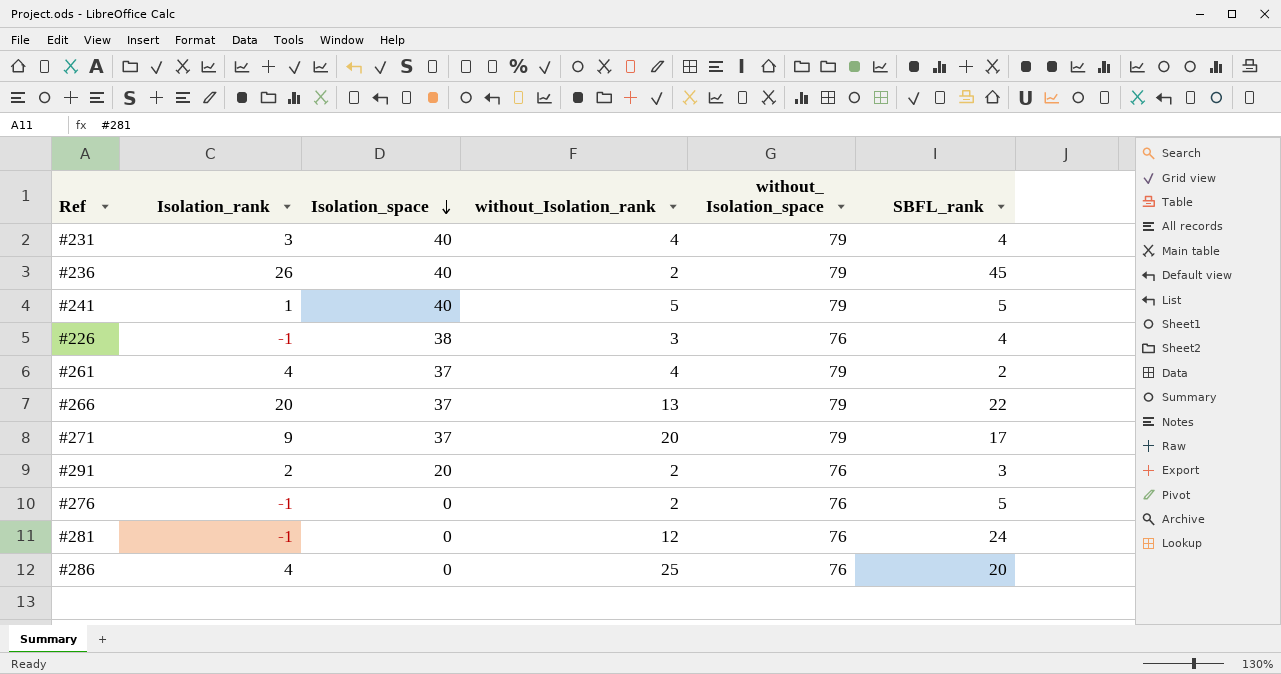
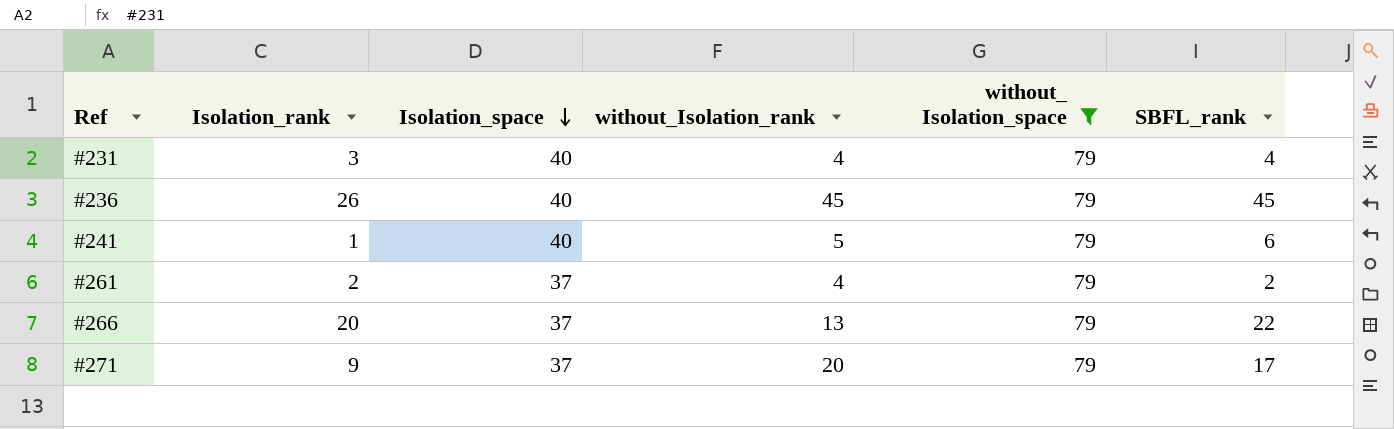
filter: none -> without_ Isolation_space = 79
#236 | without_Isolation_rank: 2 -> 45
#241 | SBFL_rank: 5 -> 6
#261 | Isolation_rank: 4 -> 2

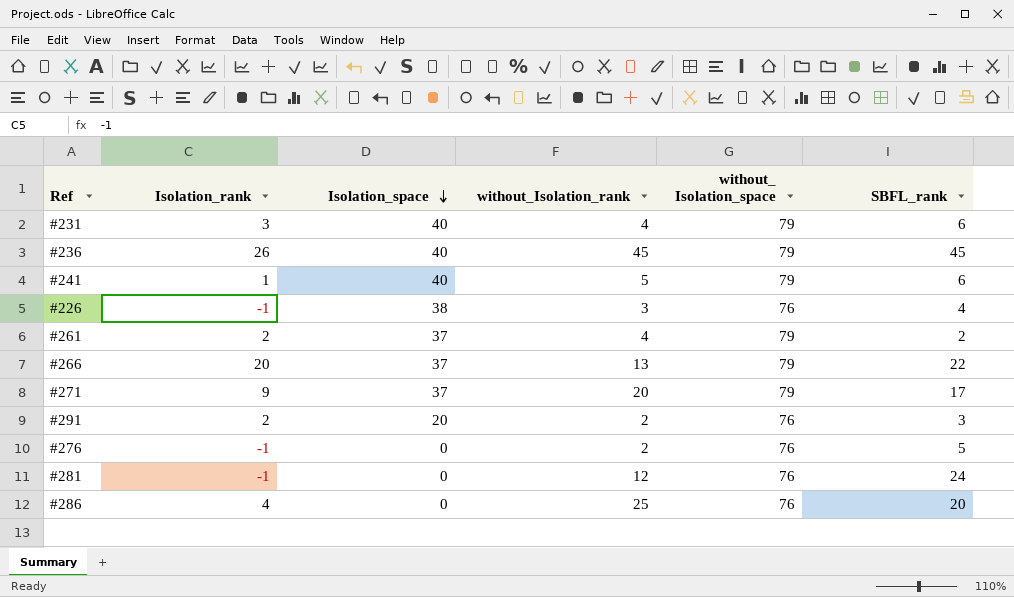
filter: without_ Isolation_space = 79 -> none
#231 | SBFL_rank: 4 -> 6

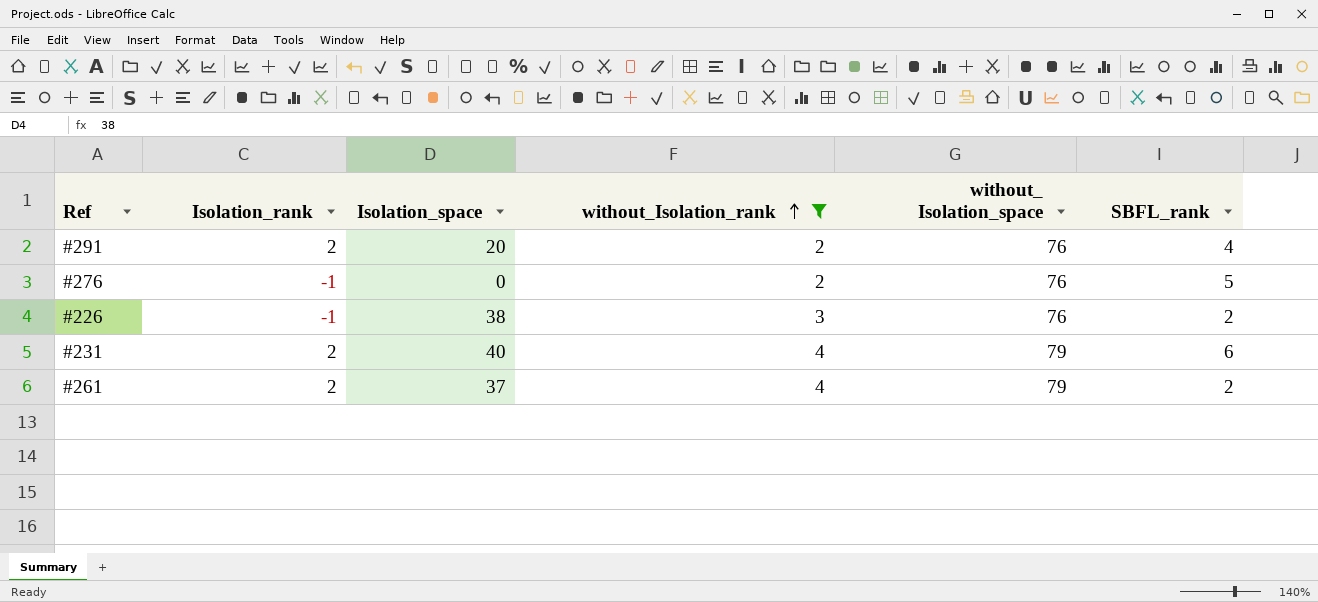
filter: none -> without_Isolation_rank <= 4
row order: Isolation_space descending -> without_Isolation_rank ascending
#291 | SBFL_rank: 3 -> 4
#226 | SBFL_rank: 4 -> 2
#231 | Isolation_rank: 3 -> 2

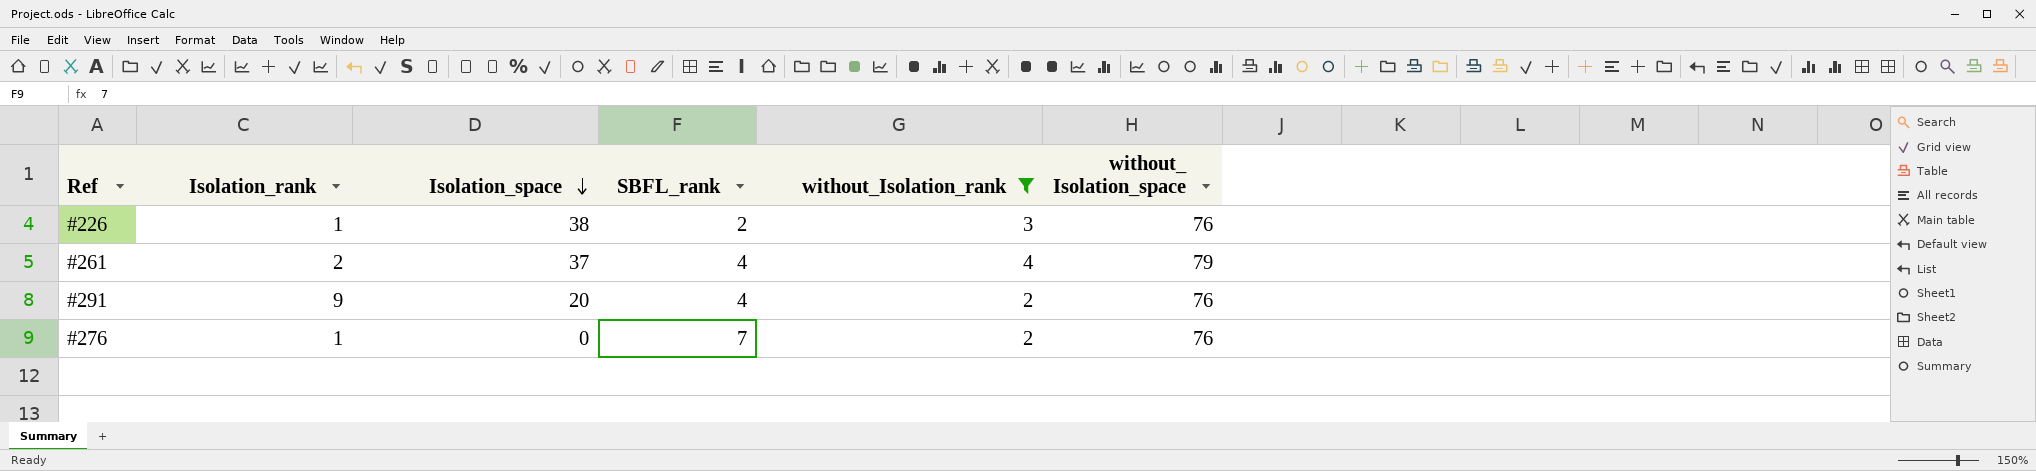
row order: without_Isolation_rank ascending -> Isolation_space descending
column SBFL_rank | position: 6 -> 4
row #231: 2 | 40 | 4 | 79 | 6 -> none
#226 | Isolation_rank: -1 -> 1
#261 | SBFL_rank: 2 -> 4
#291 | Isolation_rank: 2 -> 9
#276 | Isolation_rank: -1 -> 1
#276 | SBFL_rank: 5 -> 7

